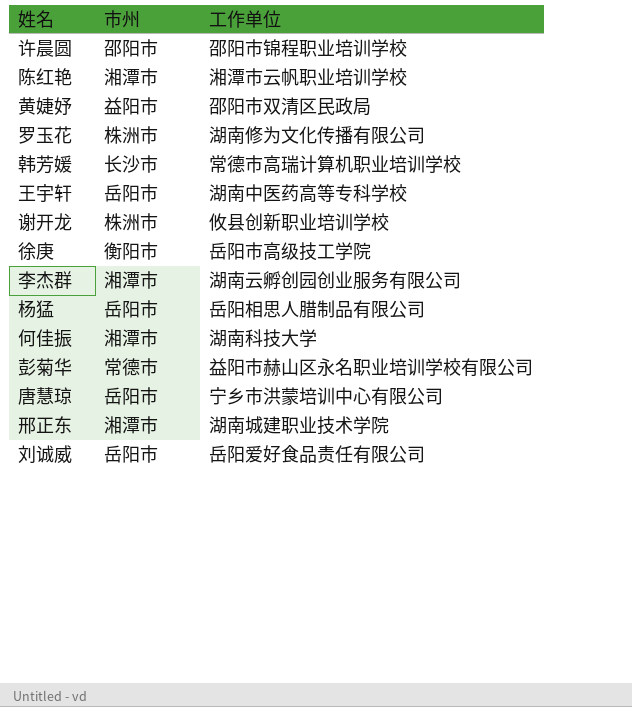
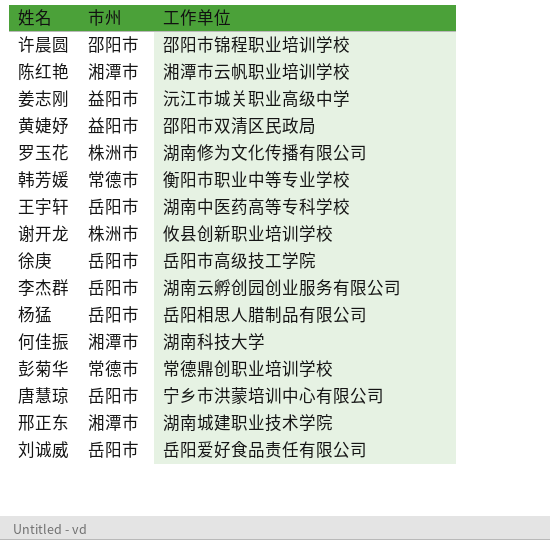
row 姜志刚: none -> 益阳市 | 沅江市城关职业高级中学
韩芳媛 | 市州: 长沙市 -> 常德市
韩芳媛 | 工作单位: 常德市高瑞计算机职业培训学校 -> 衡阳市职业中等专业学校
徐庚 | 市州: 衡阳市 -> 岳阳市
李杰群 | 市州: 湘潭市 -> 岳阳市
彭菊华 | 工作单位: 益阳市赫山区永名职业培训学校有限公司 -> 常德鼎创职业培训学校

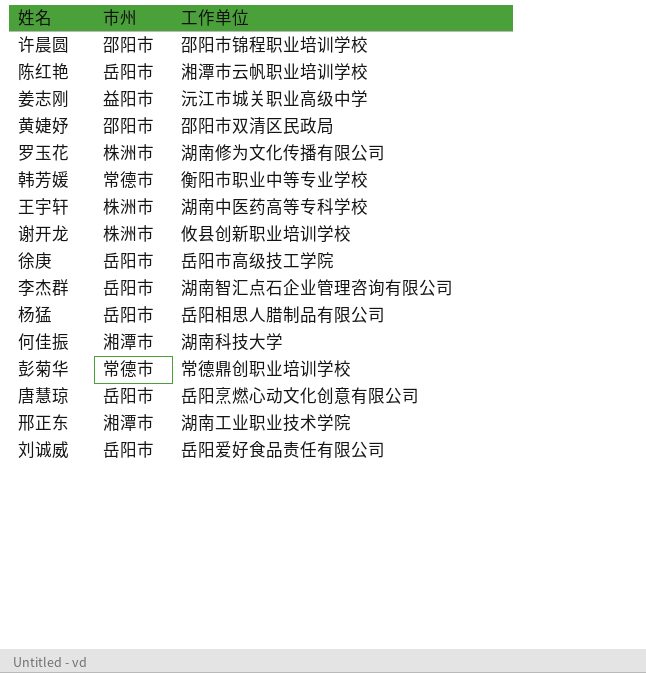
陈红艳 | 市州: 湘潭市 -> 岳阳市
黄婕妤 | 市州: 益阳市 -> 邵阳市
王宇轩 | 市州: 岳阳市 -> 株洲市
李杰群 | 工作单位: 湖南云孵创园创业服务有限公司 -> 湖南智汇点石企业管理咨询有限公司
唐慧琼 | 工作单位: 宁乡市洪蒙培训中心有限公司 -> 岳阳烹燃心动文化创意有限公司
邢正东 | 工作单位: 湖南城建职业技术学院 -> 湖南工业职业技术学院

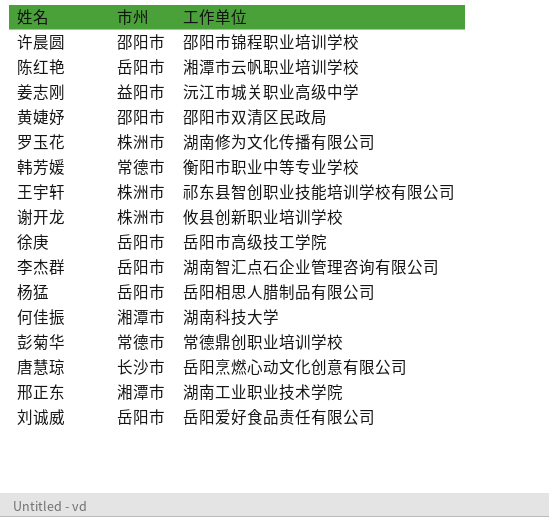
王宇轩 | 工作单位: 湖南中医药高等专科学校 -> 祁东县智创职业技能培训学校有限公司
唐慧琼 | 市州: 岳阳市 -> 长沙市

